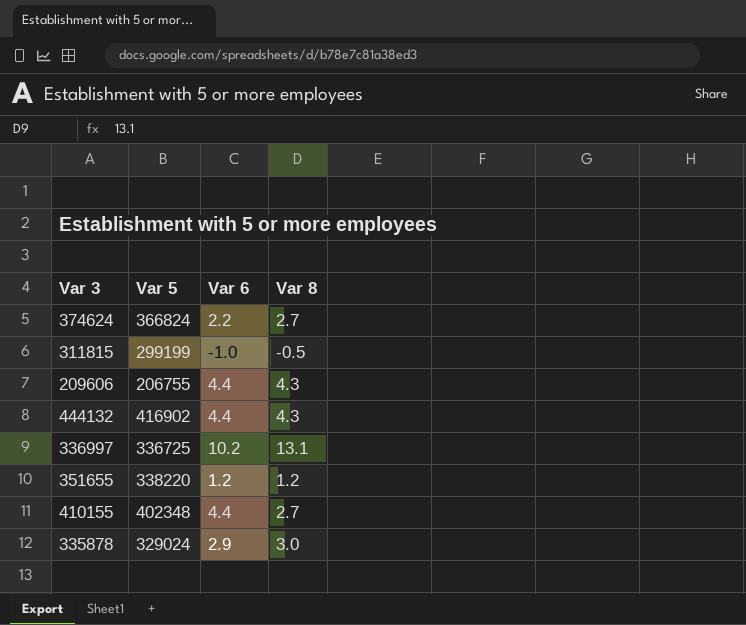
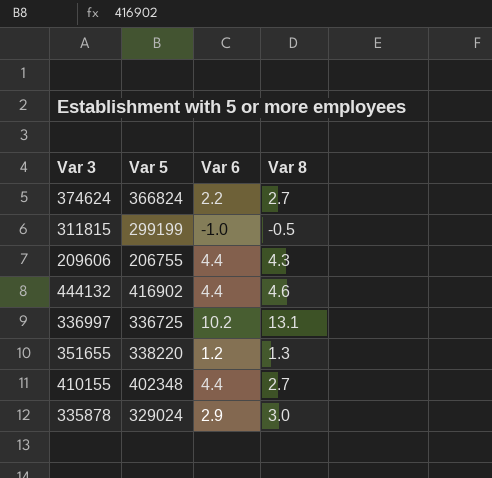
444132 | Var 8: 4.3 -> 4.6
351655 | Var 8: 1.2 -> 1.3

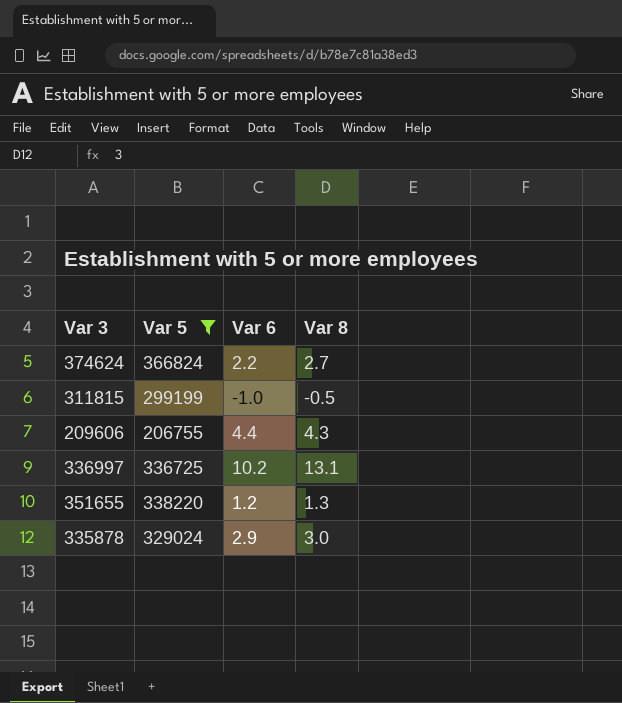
filter: none -> Var 5 <= 366824

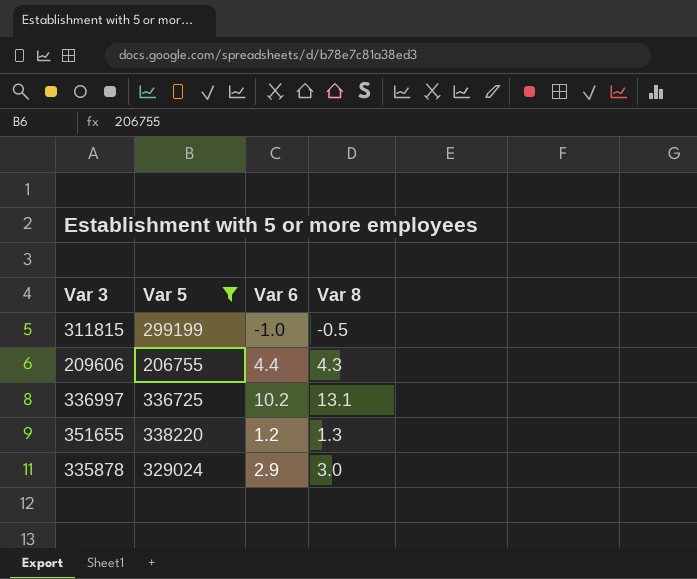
row 374624: 366824 | 2.2 | 2.7 -> none

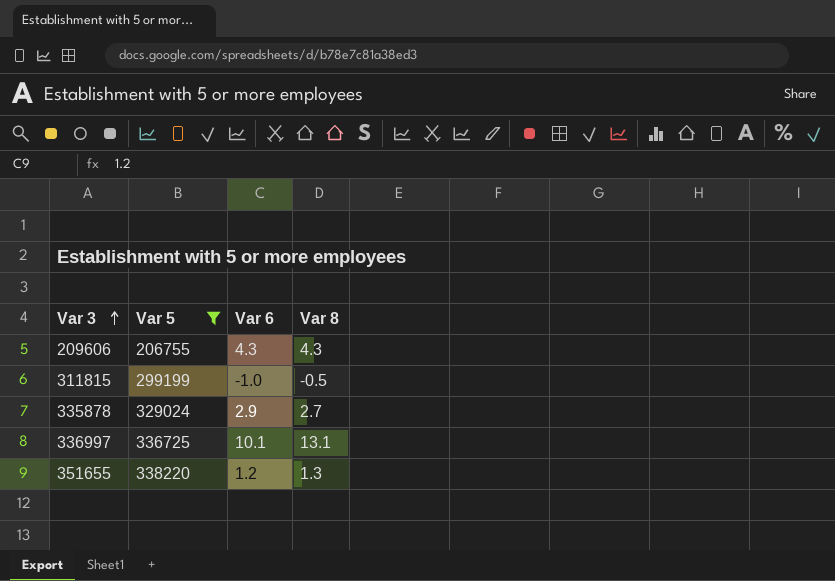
row order: none -> Var 3 ascending
209606 | Var 6: 4.4 -> 4.3
335878 | Var 8: 3.0 -> 2.7
336997 | Var 6: 10.2 -> 10.1

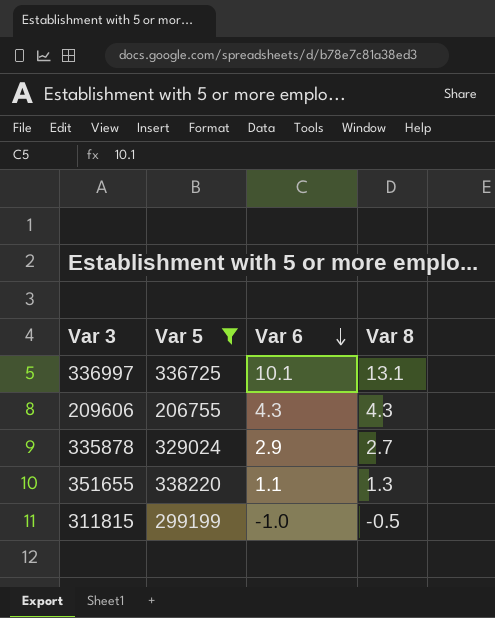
row order: Var 3 ascending -> Var 6 descending
351655 | Var 6: 1.2 -> 1.1

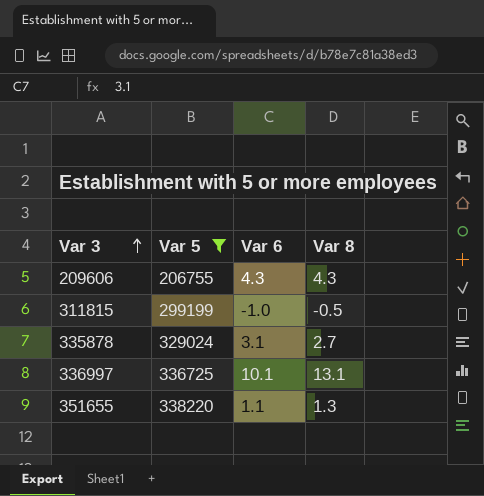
row order: Var 6 descending -> Var 3 ascending
335878 | Var 6: 2.9 -> 3.1

